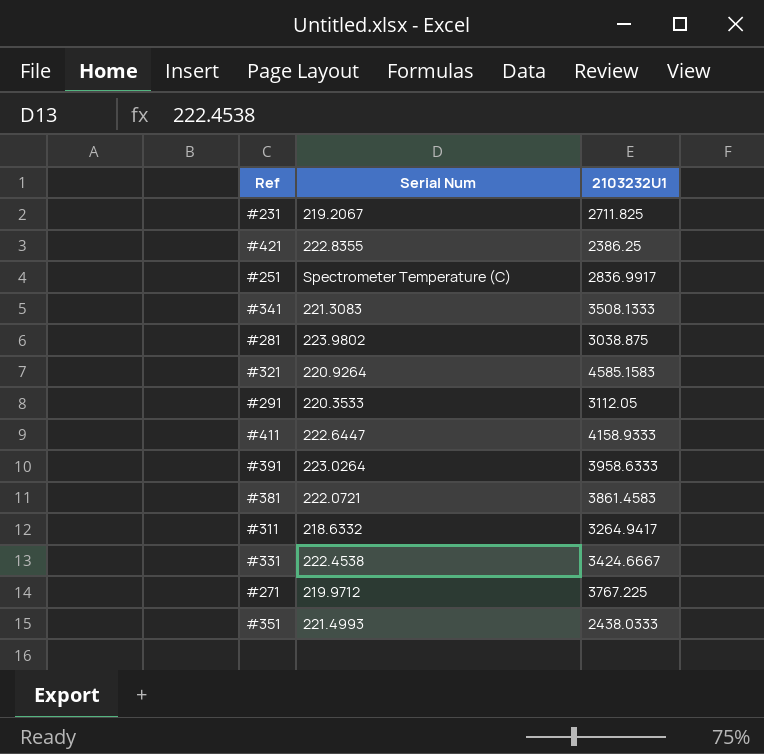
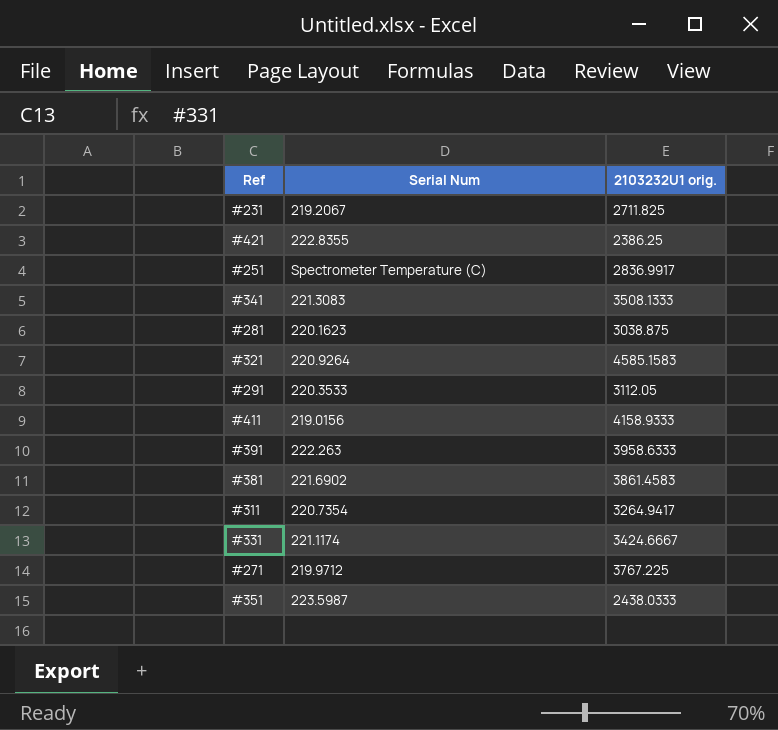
column name: 2103232U1 -> 2103232U1 orig.
#281 | Serial Num: 223.9802 -> 220.1623
#411 | Serial Num: 222.6447 -> 219.0156
#391 | Serial Num: 223.0264 -> 222.263
#381 | Serial Num: 222.0721 -> 221.6902
#311 | Serial Num: 218.6332 -> 220.7354
#331 | Serial Num: 222.4538 -> 221.1174
#351 | Serial Num: 221.4993 -> 223.5987

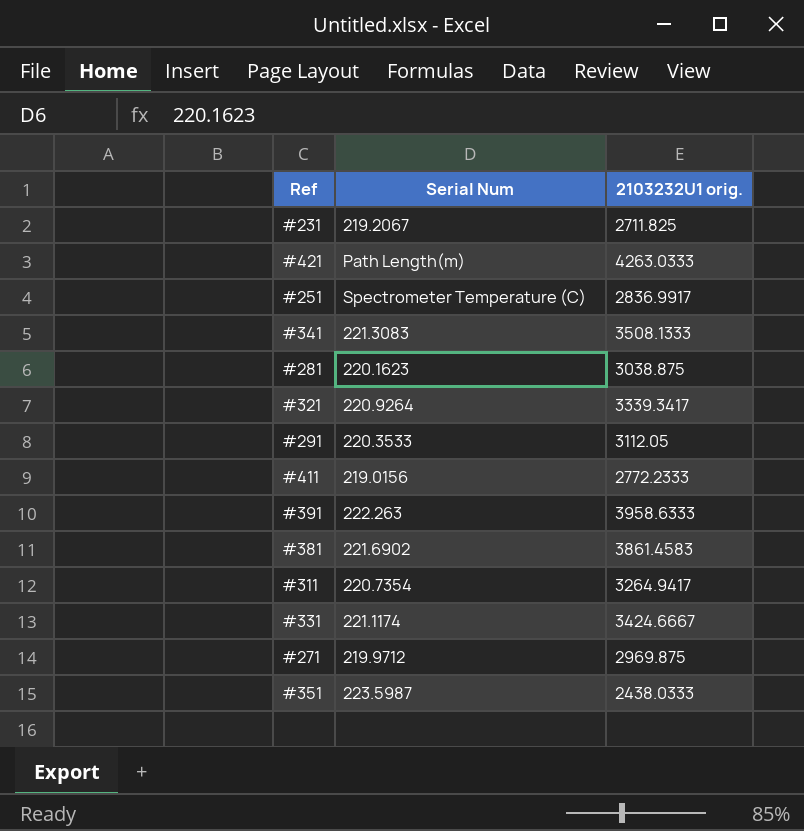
#421 | Serial Num: 222.8355 -> Path Length(m)
#421 | 2103232U1 orig.: 2386.25 -> 4263.0333
#321 | 2103232U1 orig.: 4585.1583 -> 3339.3417
#411 | 2103232U1 orig.: 4158.9333 -> 2772.2333
#271 | 2103232U1 orig.: 3767.225 -> 2969.875

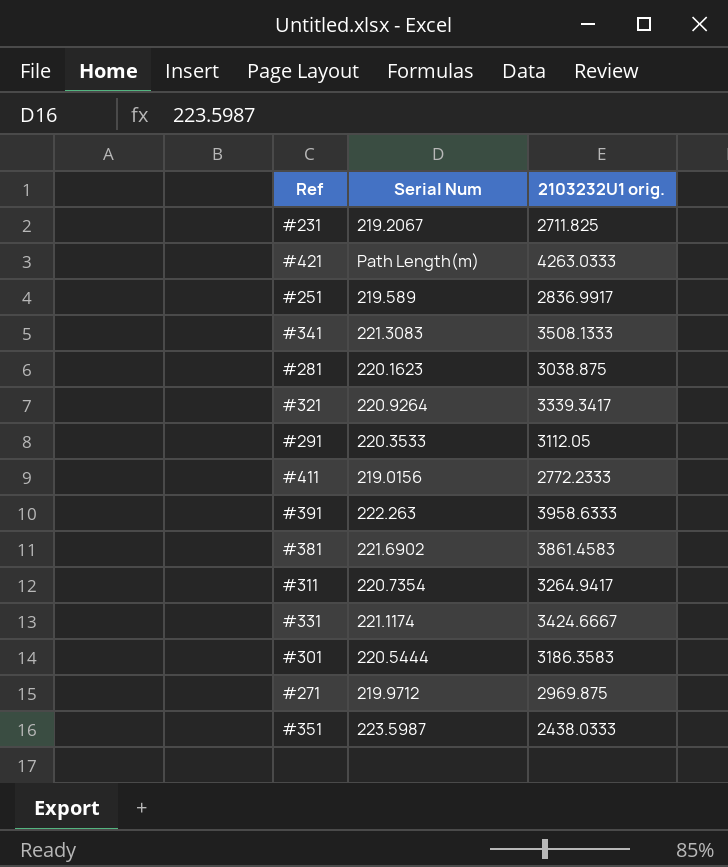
#251 | Serial Num: Spectrometer Temperature (C) -> 219.589
row #301: none -> 220.5444 | 3186.3583

